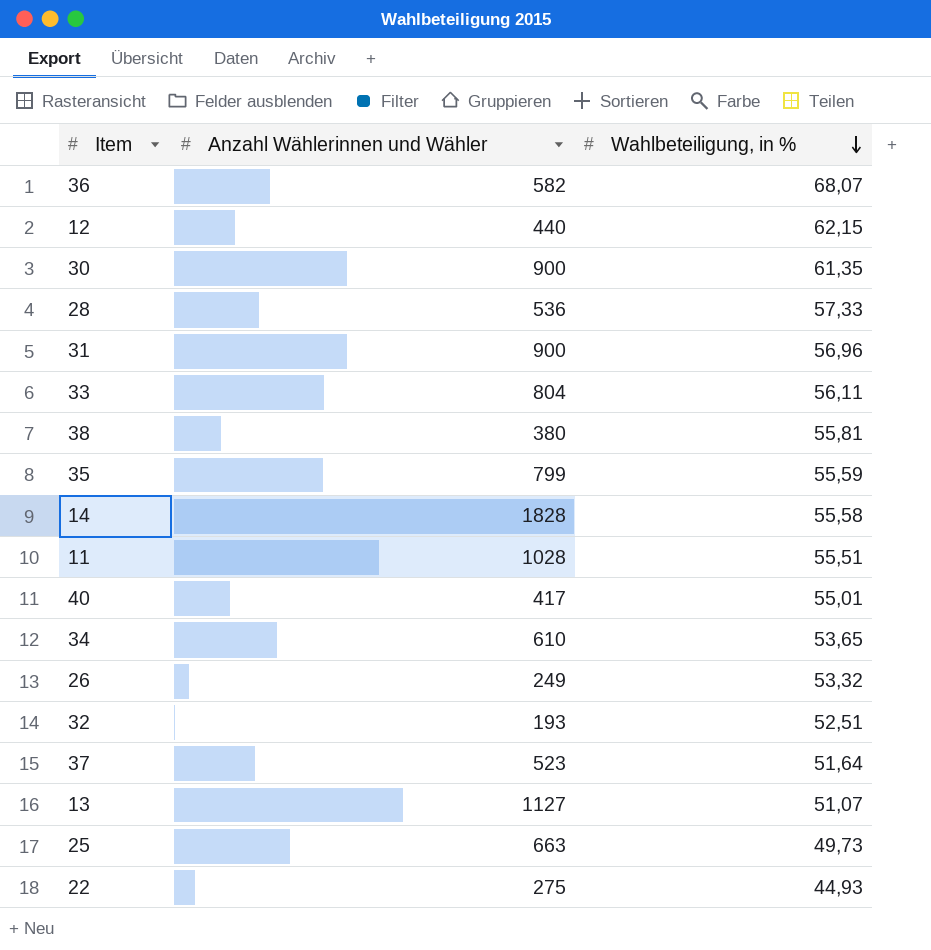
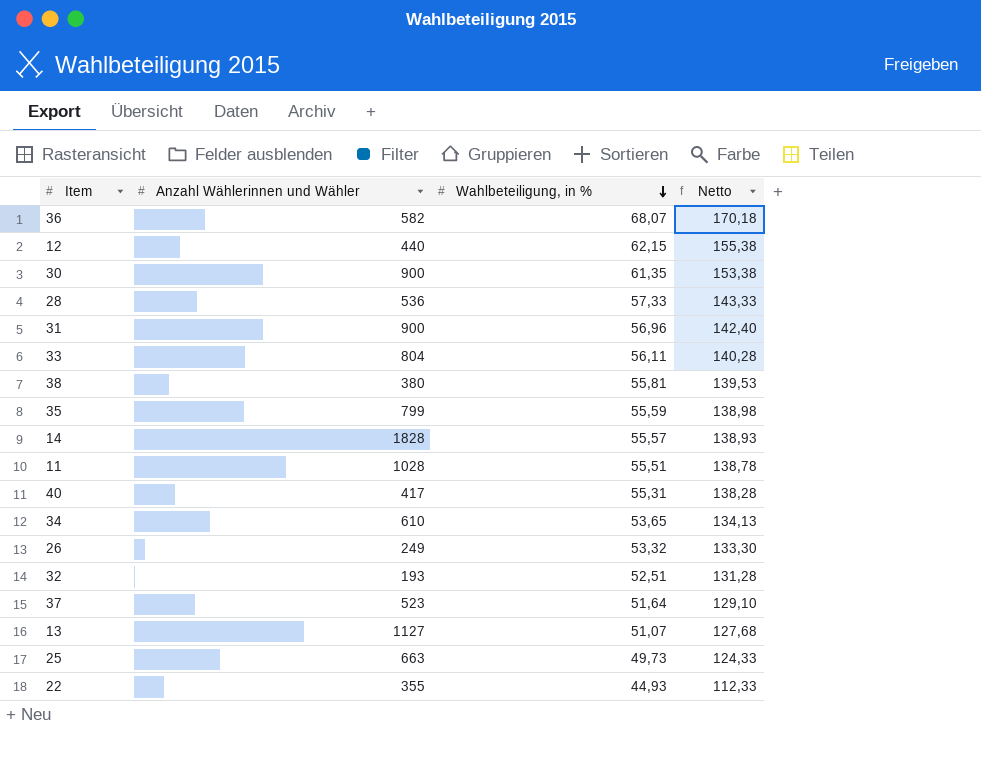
column Netto | formula: none -> [Wahlbeteiligung, in %] * 2,5
14 | Wahlbeteiligung, in %: 55,58 -> 55,57
40 | Wahlbeteiligung, in %: 55,01 -> 55,31
22 | Anzahl Wählerinnen und Wähler: 275 -> 355

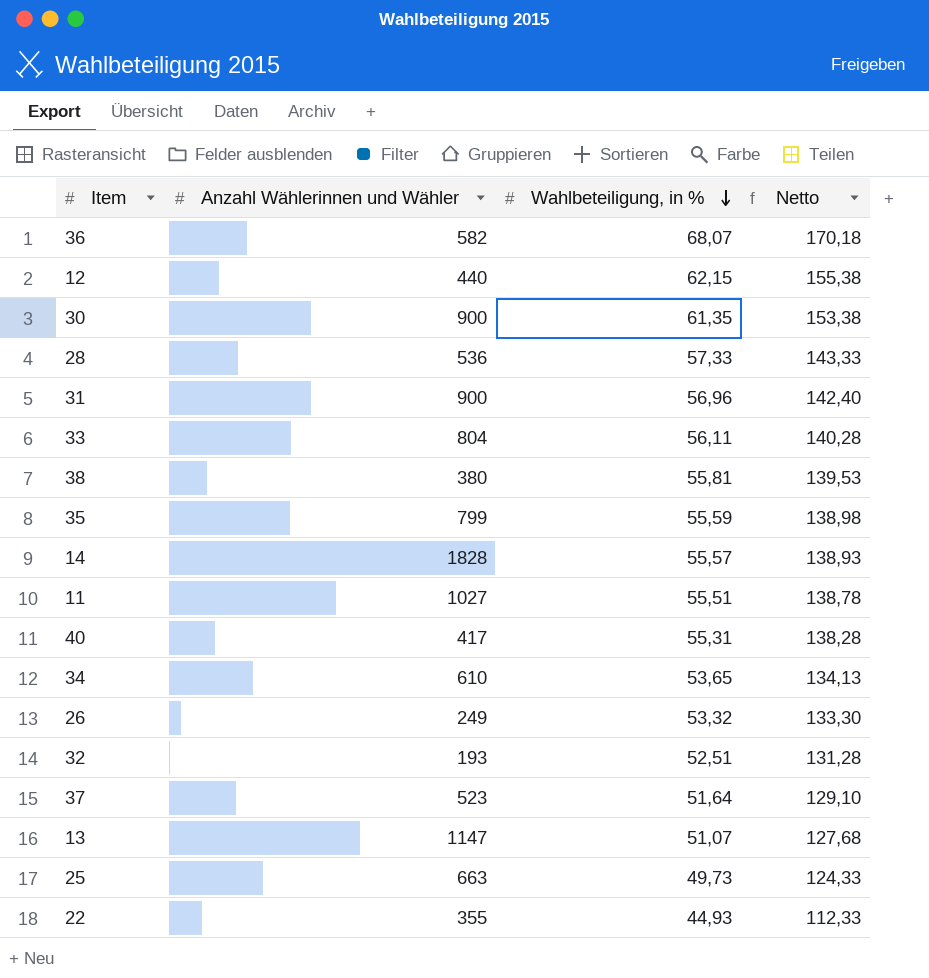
11 | Anzahl Wählerinnen und Wähler: 1028 -> 1027
13 | Anzahl Wählerinnen und Wähler: 1127 -> 1147

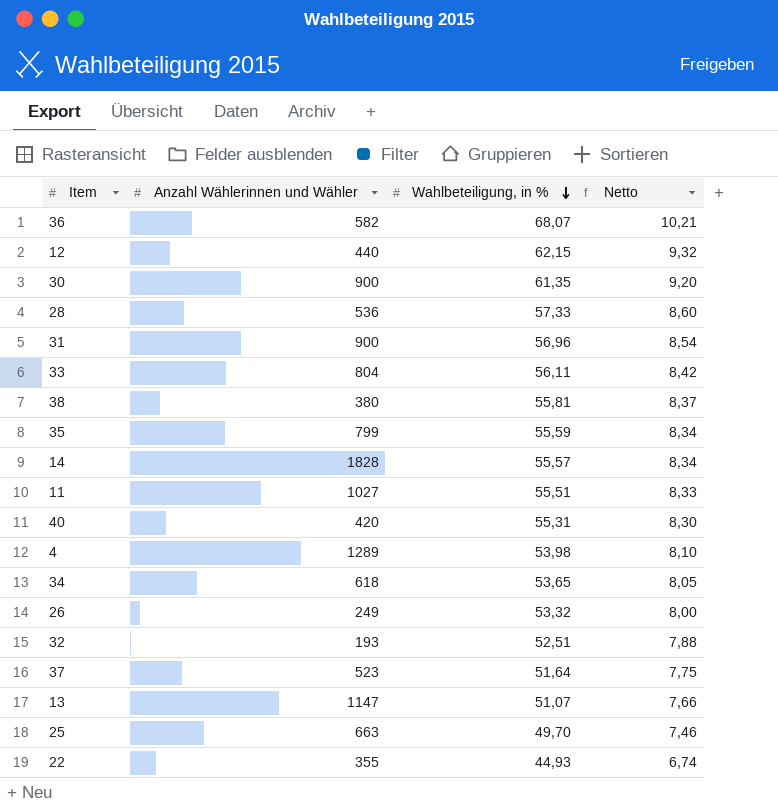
column Netto | formula: [Wahlbeteiligung, in %] * 2,5 -> [Wahlbeteiligung, in %] * 0,15
40 | Anzahl Wählerinnen und Wähler: 417 -> 420
row 4: none -> 1289 | 53,98 | 8,10
34 | Anzahl Wählerinnen und Wähler: 610 -> 618
25 | Wahlbeteiligung, in %: 49,73 -> 49,70

